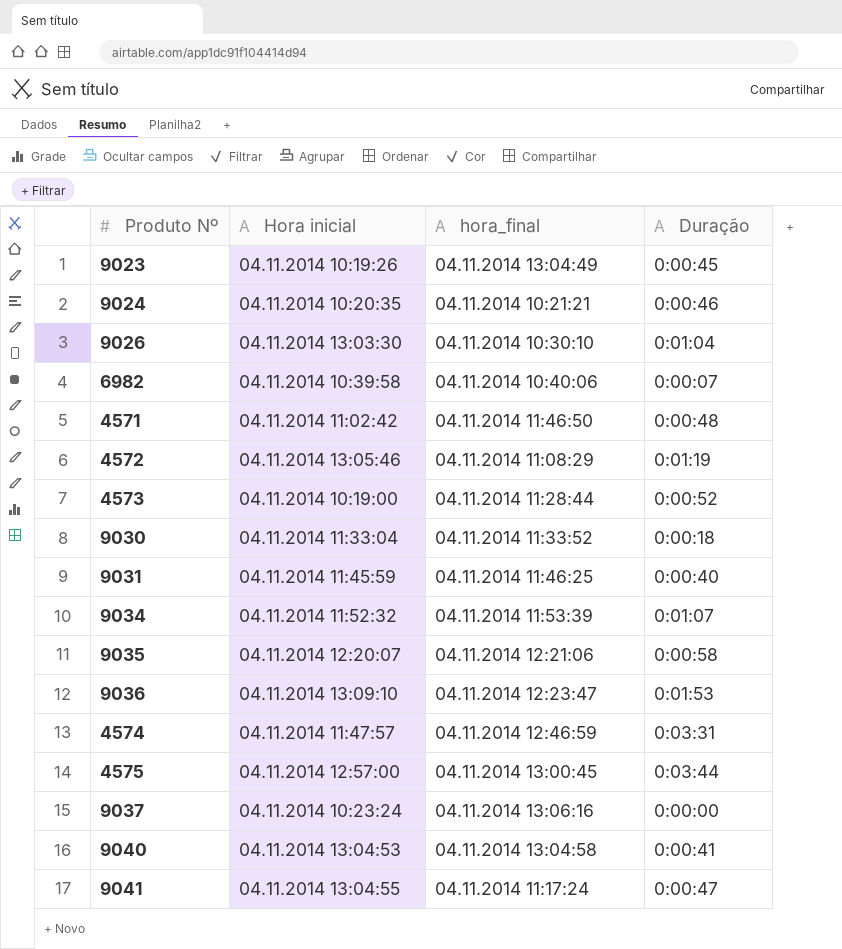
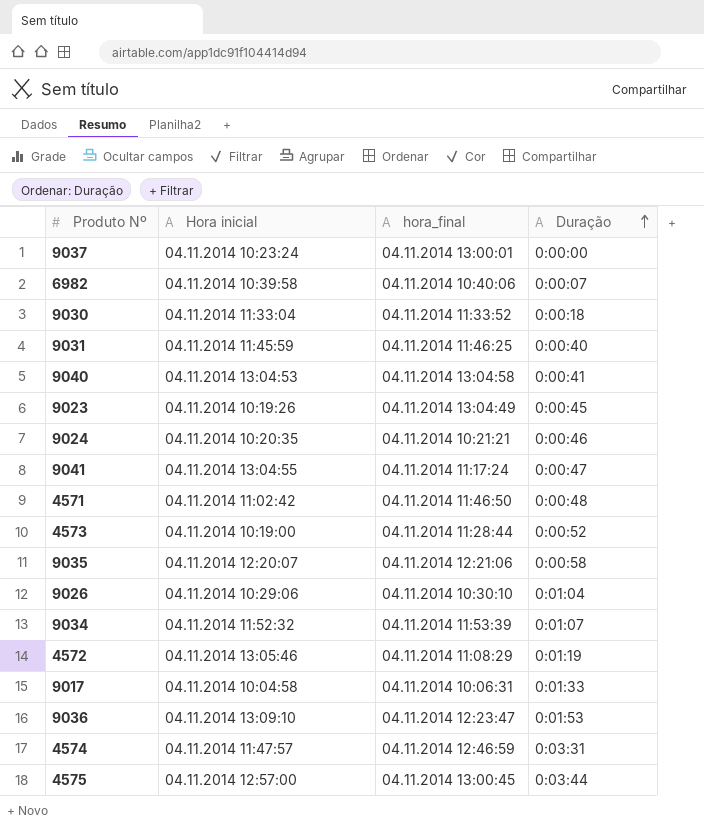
row order: none -> Duração ascending
9037 | hora_final: 04.11.2014 13:06:16 -> 04.11.2014 13:00:01
9026 | Hora inicial: 04.11.2014 13:03:30 -> 04.11.2014 10:29:06
row 9017: none -> 04.11.2014 10:04:58 | 04.11.2014 10:06:31 | 0:01:33

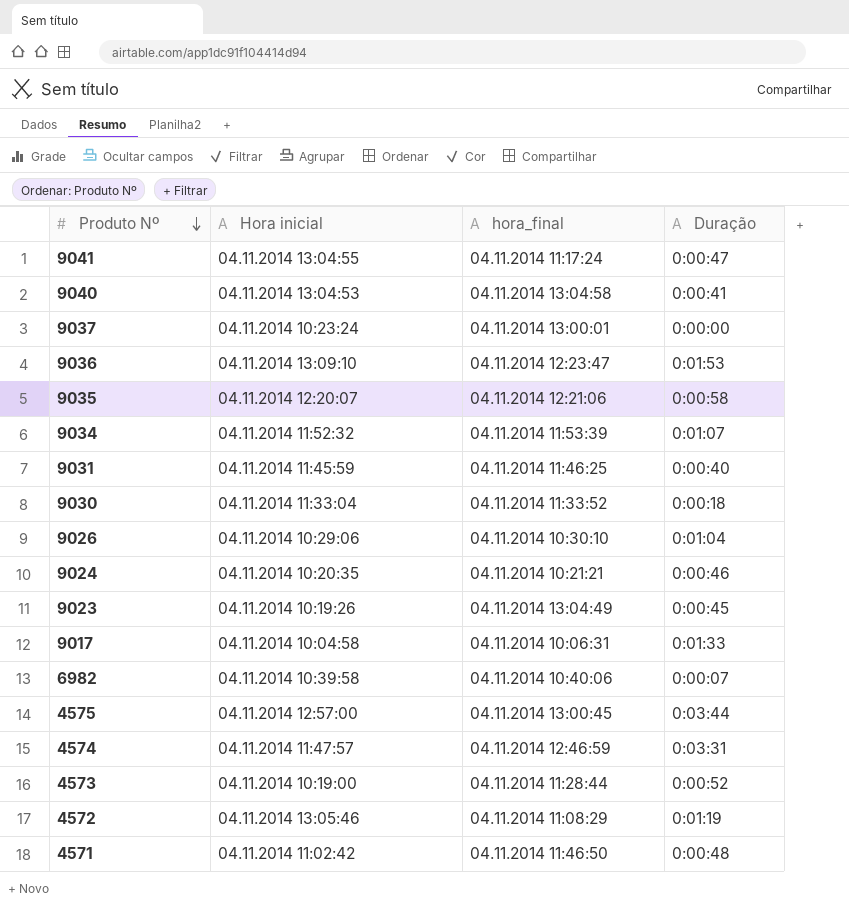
row order: Duração ascending -> Produto Nº descending

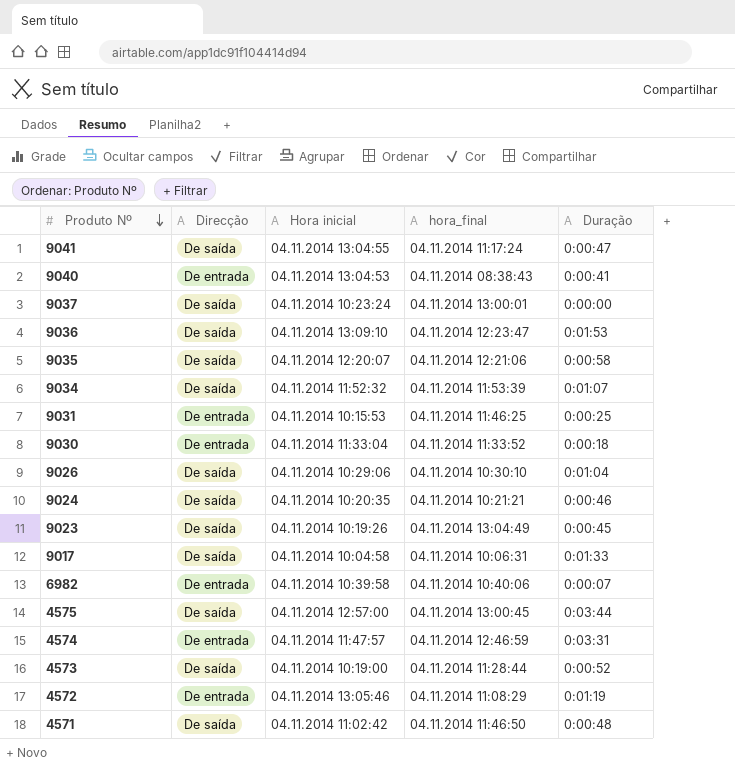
column Direcção | position: none -> 2
9040 | hora_final: 04.11.2014 13:04:58 -> 04.11.2014 08:38:43
9031 | Hora inicial: 04.11.2014 11:45:59 -> 04.11.2014 10:15:53
9031 | Duração: 0:00:40 -> 0:00:25

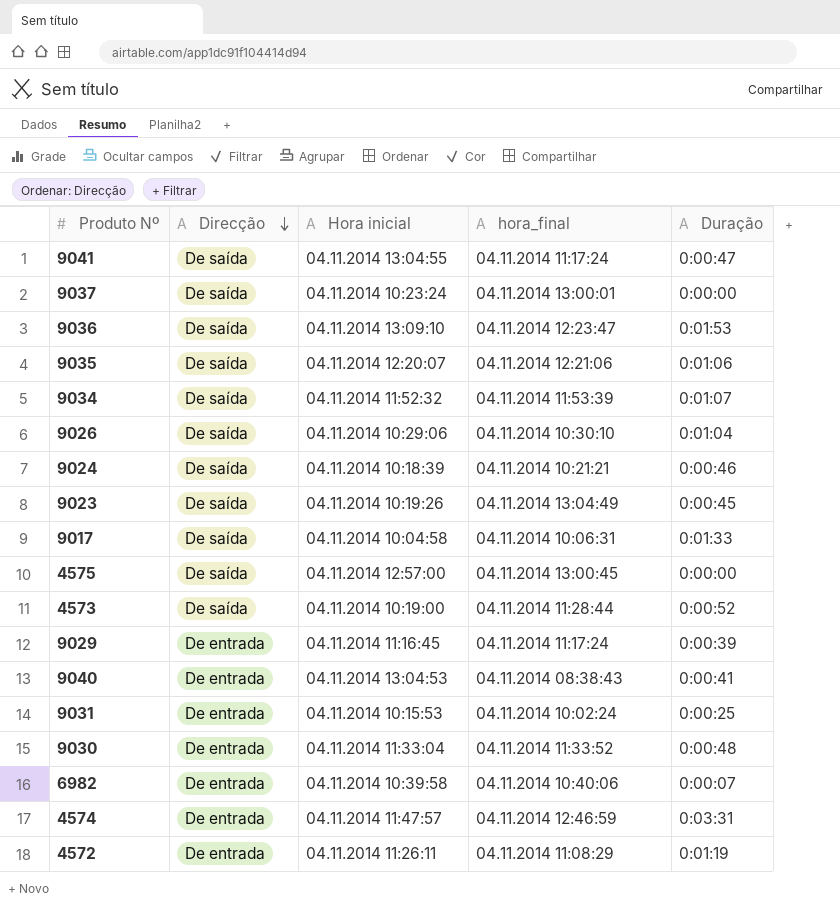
row order: Produto Nº descending -> Direcção descending
row 4571: De saída | 04.11.2014 11:02:42 | 04.11.2014 11:46:50 | 0:00:48 -> none
9035 | Duração: 0:00:58 -> 0:01:06
9024 | Hora inicial: 04.11.2014 10:20:35 -> 04.11.2014 10:18:39
4575 | Duração: 0:03:44 -> 0:00:00
row 9029: none -> De entrada | 04.11.2014 11:16:45 | 04.11.2014 11:17:24 | 0:00:39
9031 | hora_final: 04.11.2014 11:46:25 -> 04.11.2014 10:02:24
9030 | Duração: 0:00:18 -> 0:00:48
4572 | Hora inicial: 04.11.2014 13:05:46 -> 04.11.2014 11:26:11

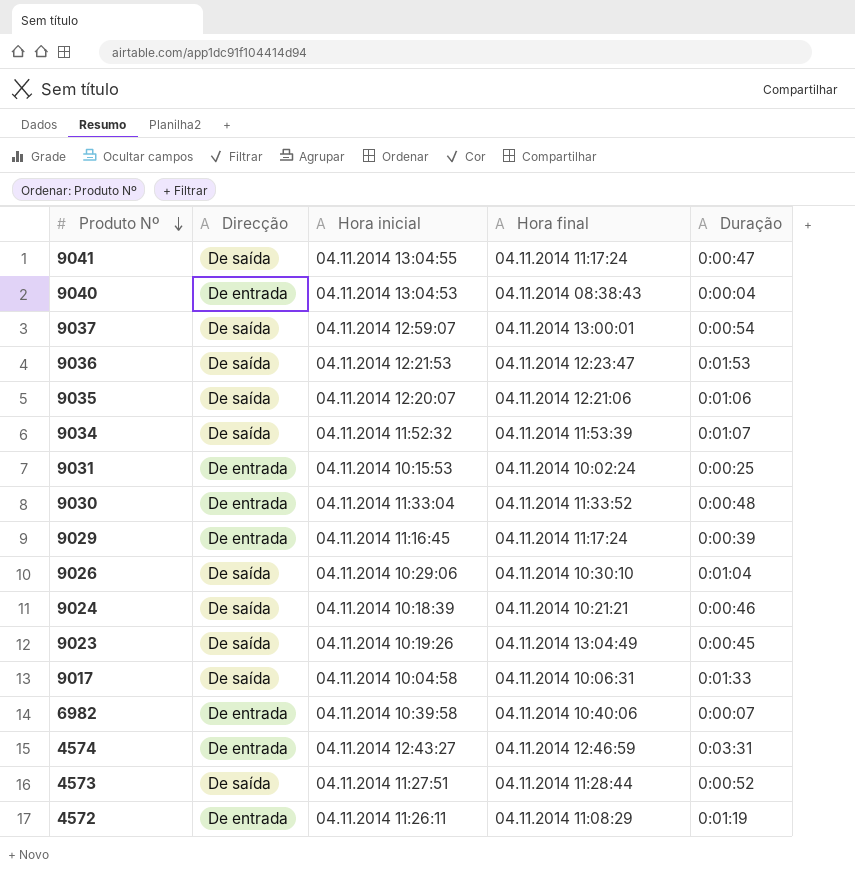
row order: Direcção descending -> Produto Nº descending
column name: hora_final -> Hora final
row 4575: De saída | 04.11.2014 12:57:00 | 04.11.2014 13:00:45 | 0:00:00 -> none
9040 | Duração: 0:00:41 -> 0:00:04
9037 | Hora inicial: 04.11.2014 10:23:24 -> 04.11.2014 12:59:07
9037 | Duração: 0:00:00 -> 0:00:54
9036 | Hora inicial: 04.11.2014 13:09:10 -> 04.11.2014 12:21:53
4574 | Hora inicial: 04.11.2014 11:47:57 -> 04.11.2014 12:43:27
4573 | Hora inicial: 04.11.2014 10:19:00 -> 04.11.2014 11:27:51

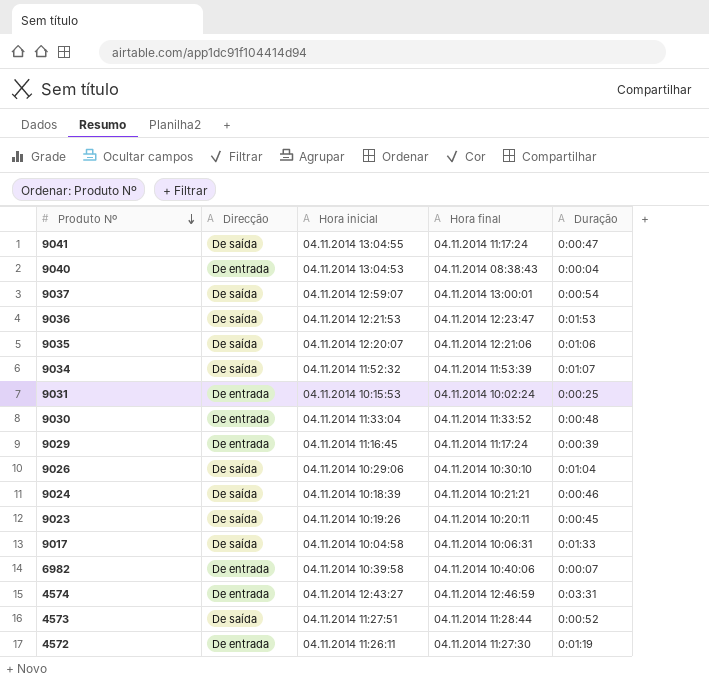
9023 | Hora final: 04.11.2014 13:04:49 -> 04.11.2014 10:20:11
4572 | Hora final: 04.11.2014 11:08:29 -> 04.11.2014 11:27:30

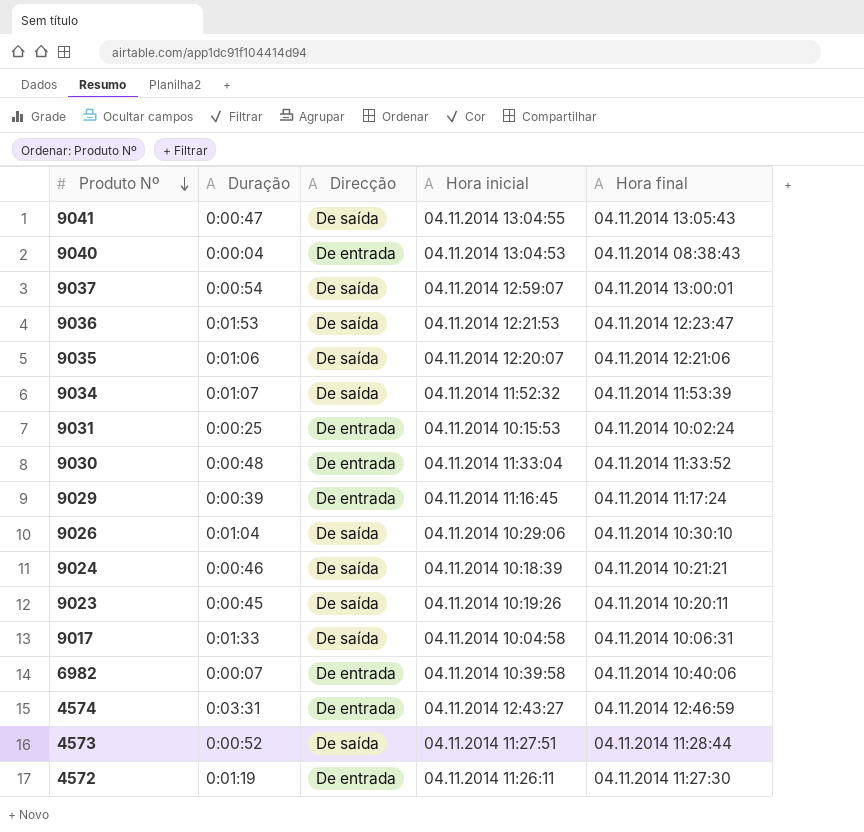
column Duração | position: 5 -> 2
9041 | Hora final: 04.11.2014 11:17:24 -> 04.11.2014 13:05:43

